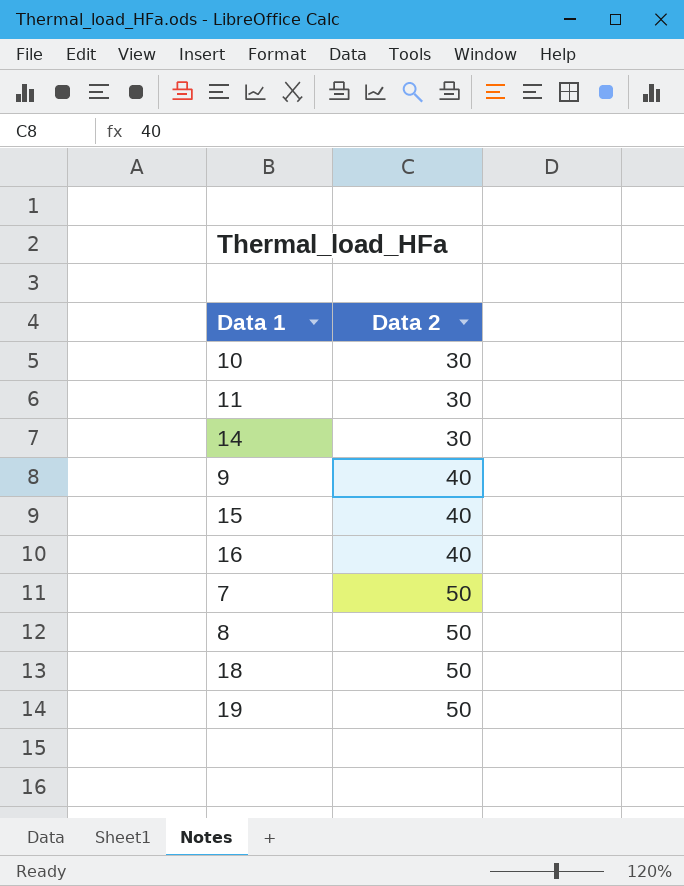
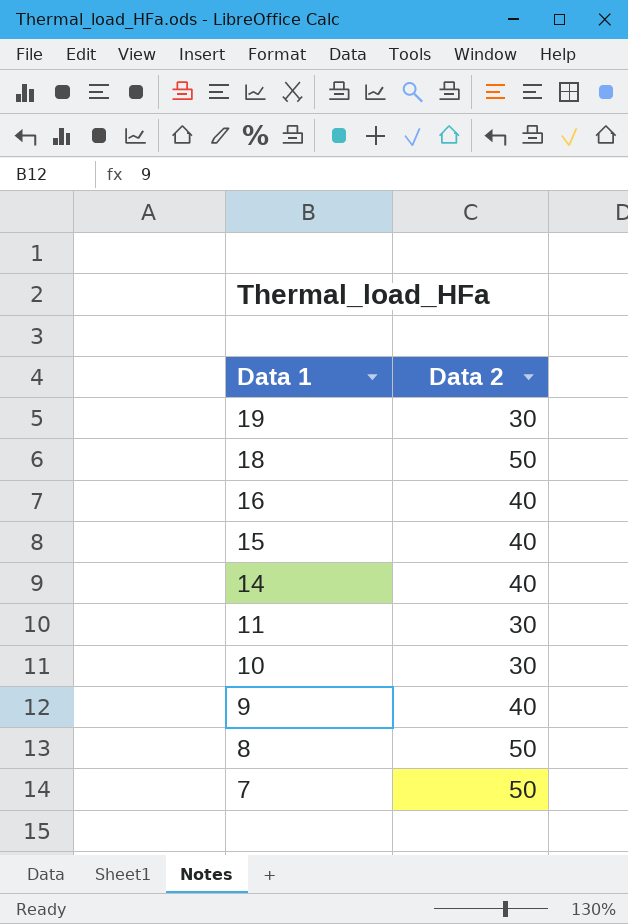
row order: Data 2 ascending -> Data 1 descending
19 | Data 2: 50 -> 30
14 | Data 2: 30 -> 40

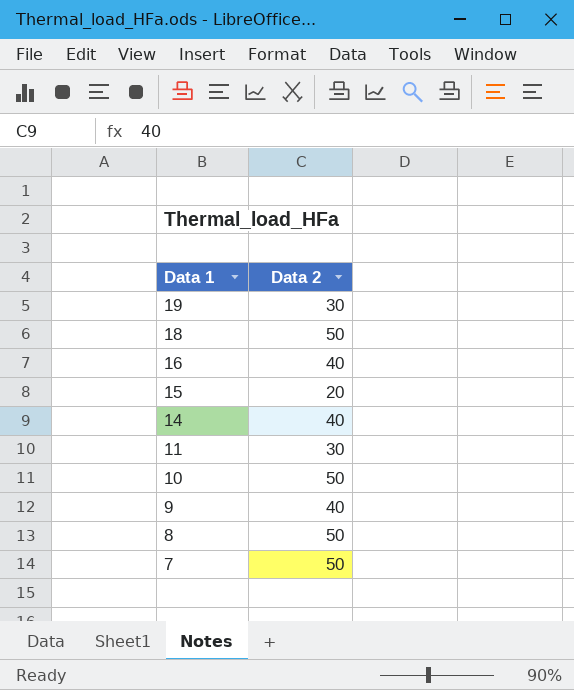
15 | Data 2: 40 -> 20
10 | Data 2: 30 -> 50

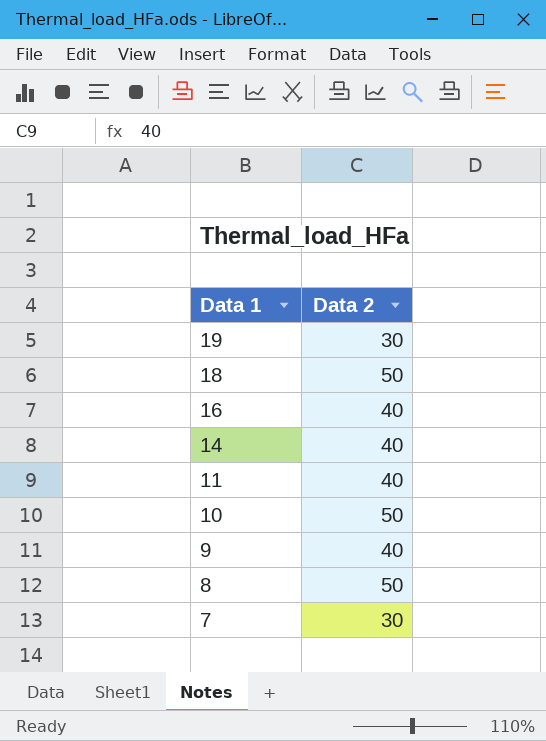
row 15: 20 -> none
11 | Data 2: 30 -> 40
7 | Data 2: 50 -> 30

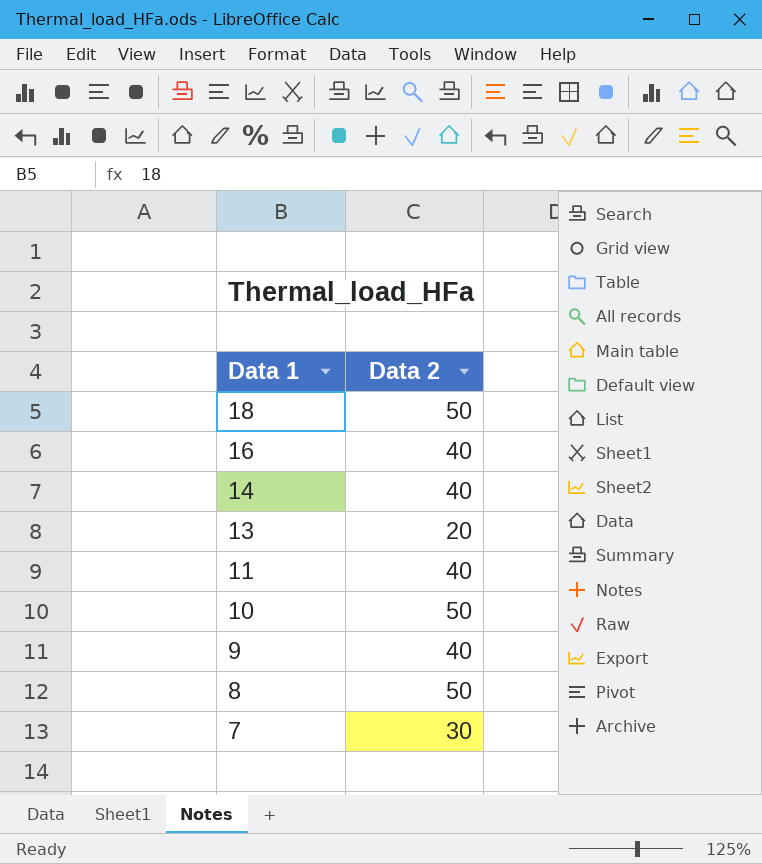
row 19: 30 -> none
row 13: none -> 20

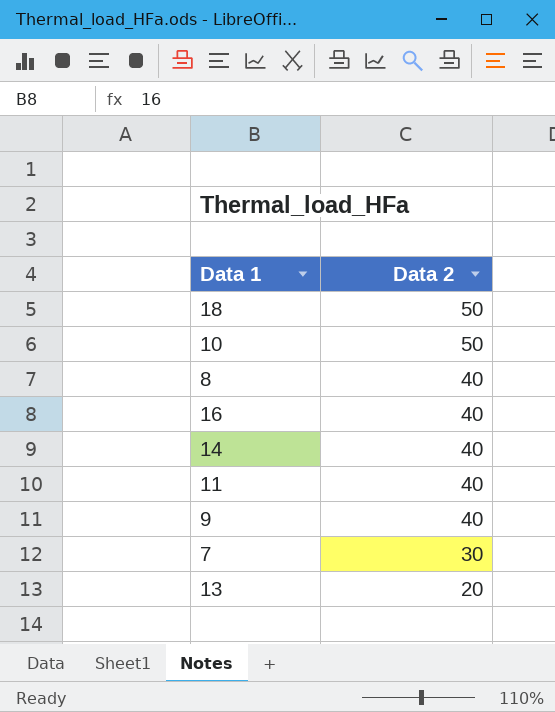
row order: Data 1 descending -> Data 2 descending
8 | Data 2: 50 -> 40

